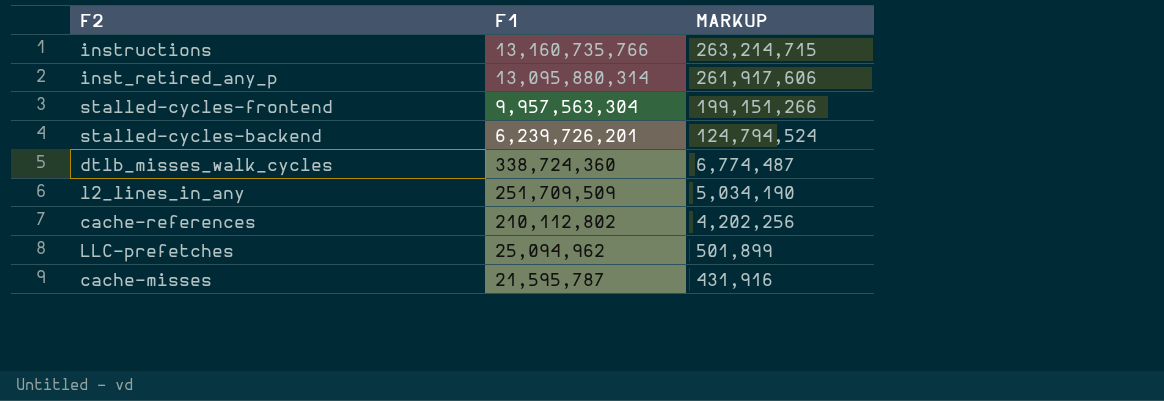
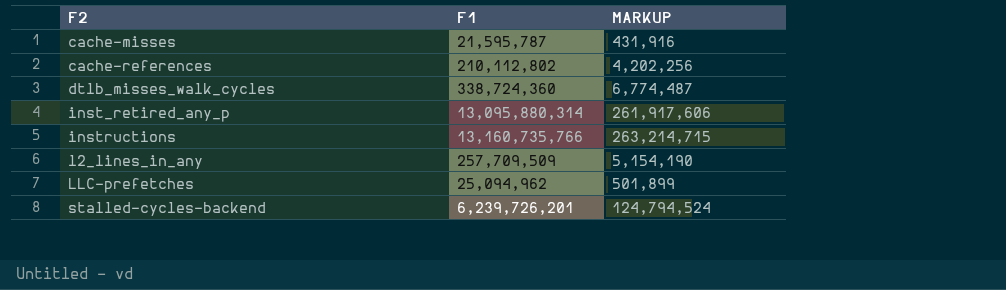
row order: F1 descending -> F2 ascending
row stalled-cycles-frontend: 9,957,563,304 | 199,151,266 -> none
l2_lines_in_any | F1: 251,709,509 -> 257,709,509
l2_lines_in_any | MARKUP: 5,034,190 -> 5,154,190

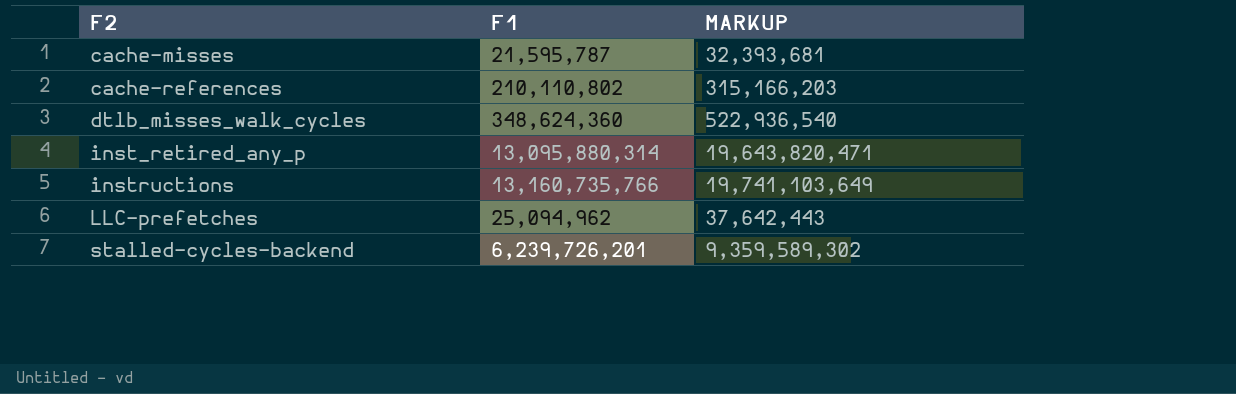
column MARKUP | formula: [F1] * 0.02 -> [F1] * 1.5
row l2_lines_in_any: 257,709,509 | 5,154,190 -> none
cache-references | F1: 210,112,802 -> 210,110,802
dtlb_misses_walk_cycles | F1: 338,724,360 -> 348,624,360

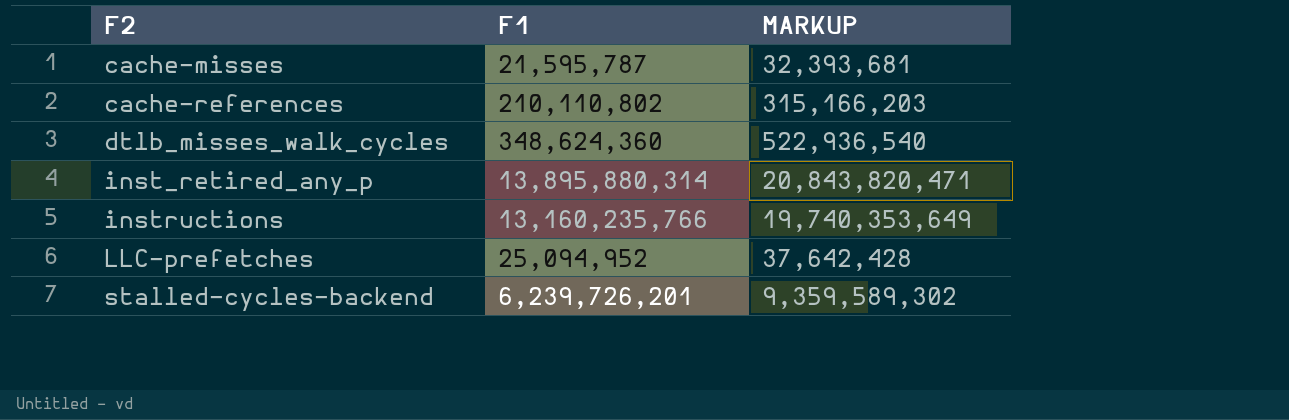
inst_retired_any_p | F1: 13,095,880,314 -> 13,895,880,314
inst_retired_any_p | MARKUP: 19,643,820,471 -> 20,843,820,471
instructions | F1: 13,160,735,766 -> 13,160,235,766
instructions | MARKUP: 19,741,103,649 -> 19,740,353,649
LLC-prefetches | F1: 25,094,962 -> 25,094,952
LLC-prefetches | MARKUP: 37,642,443 -> 37,642,428

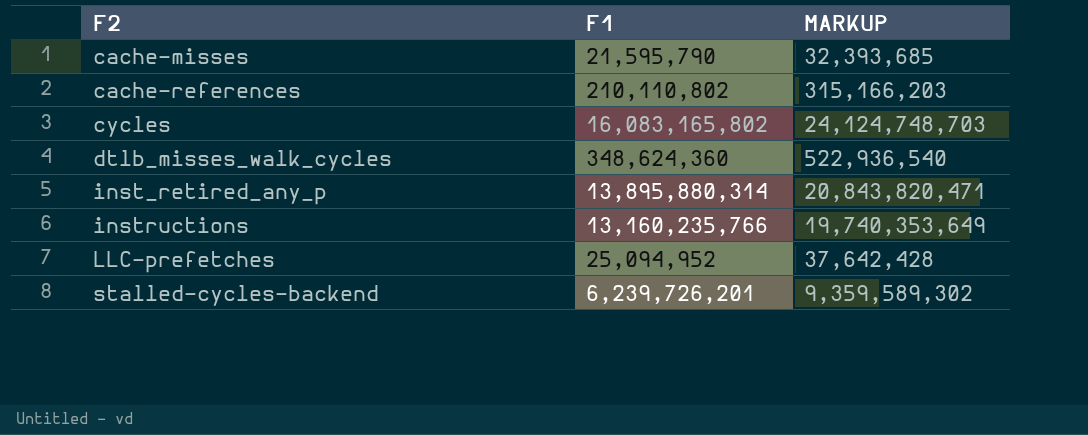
cache-misses | F1: 21,595,787 -> 21,595,790
cache-misses | MARKUP: 32,393,681 -> 32,393,685
row cycles: none -> 16,083,165,802 | 24,124,748,703

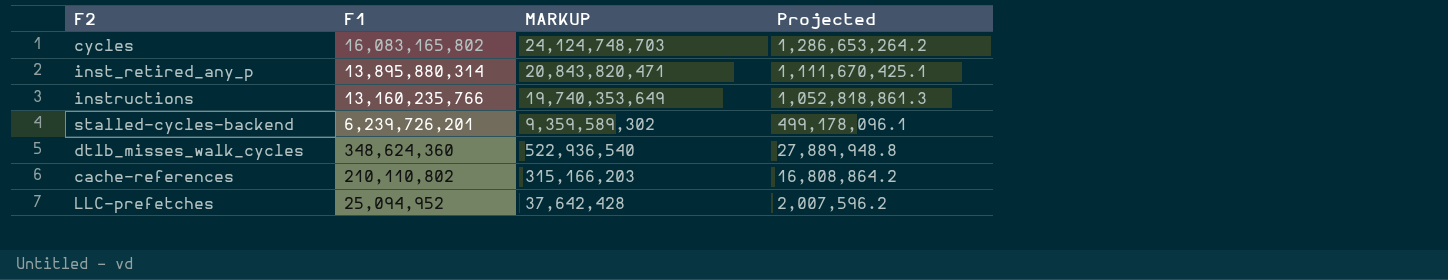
row order: F2 ascending -> F1 descending
column Projected | formula: none -> [F1] * 0.08
row cache-misses: 21,595,790 | 32,393,685 -> none

